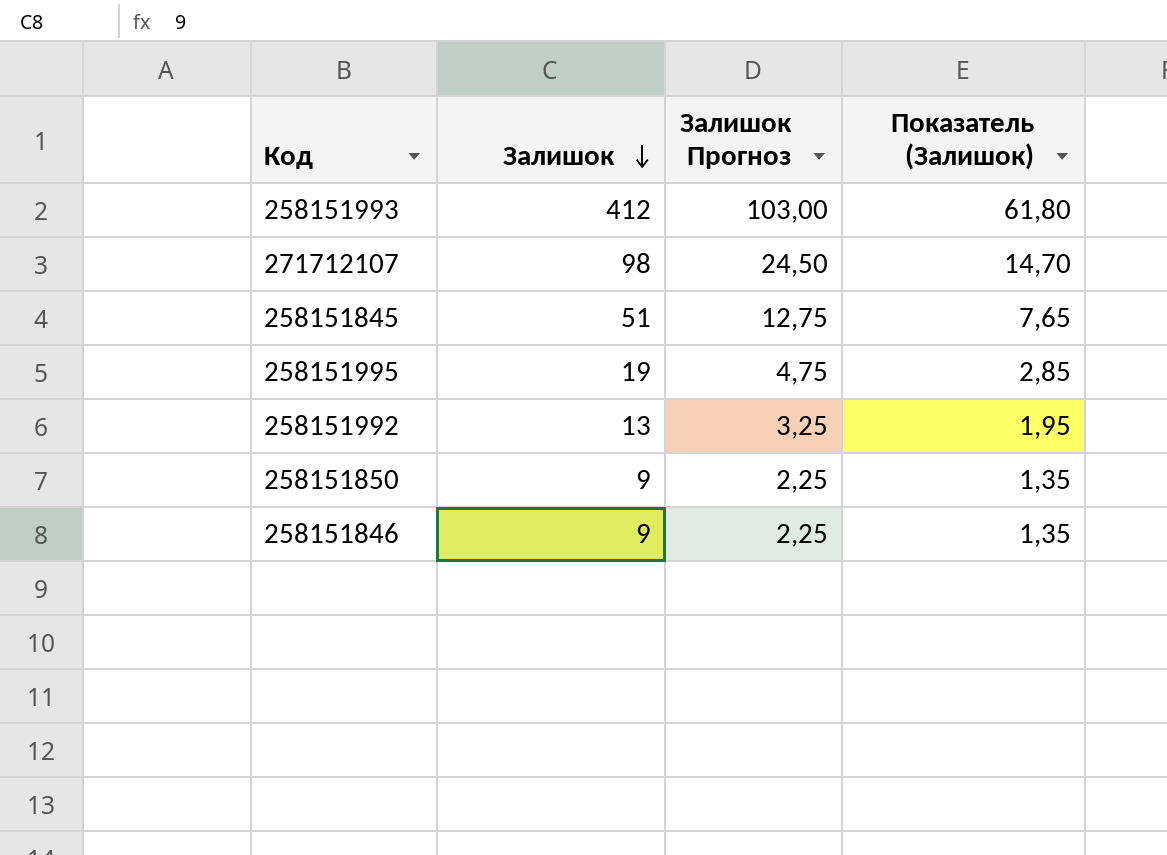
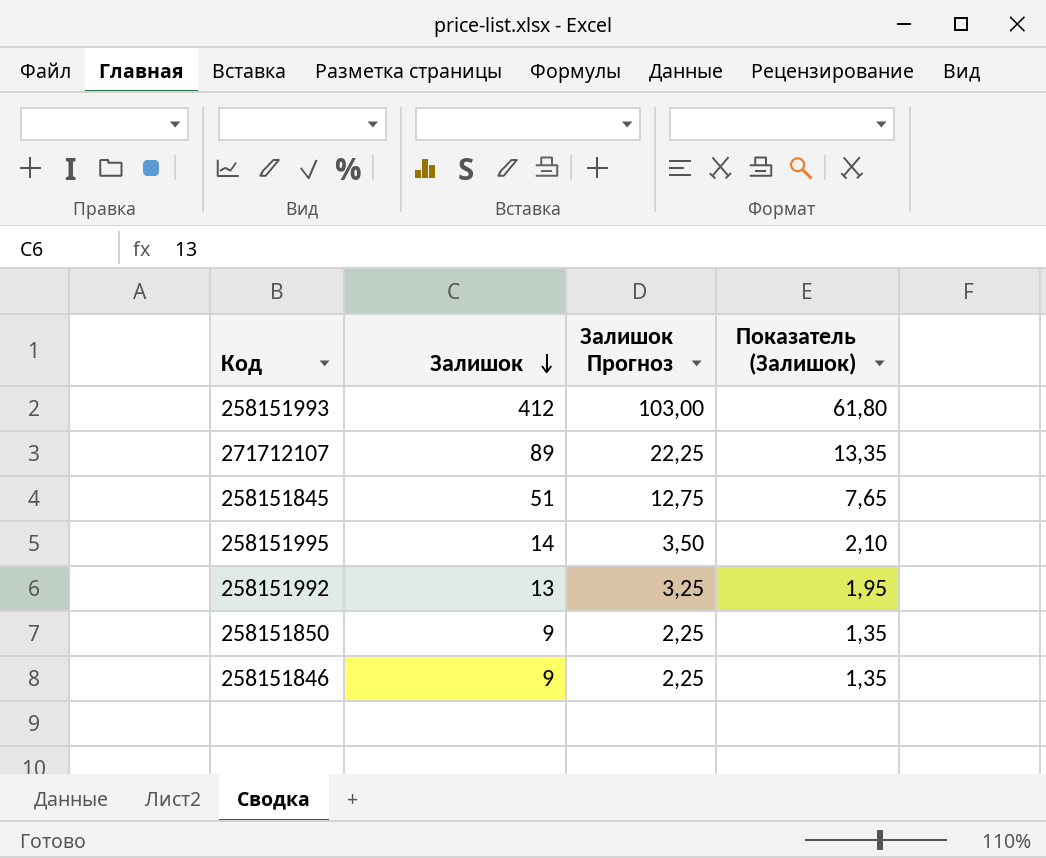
271712107 | Залишок: 98 -> 89
271712107 | Залишок Прогноз: 24,50 -> 22,25
271712107 | Показатель (Залишок): 14,70 -> 13,35
258151995 | Залишок: 19 -> 14
258151995 | Залишок Прогноз: 4,75 -> 3,50
258151995 | Показатель (Залишок): 2,85 -> 2,10

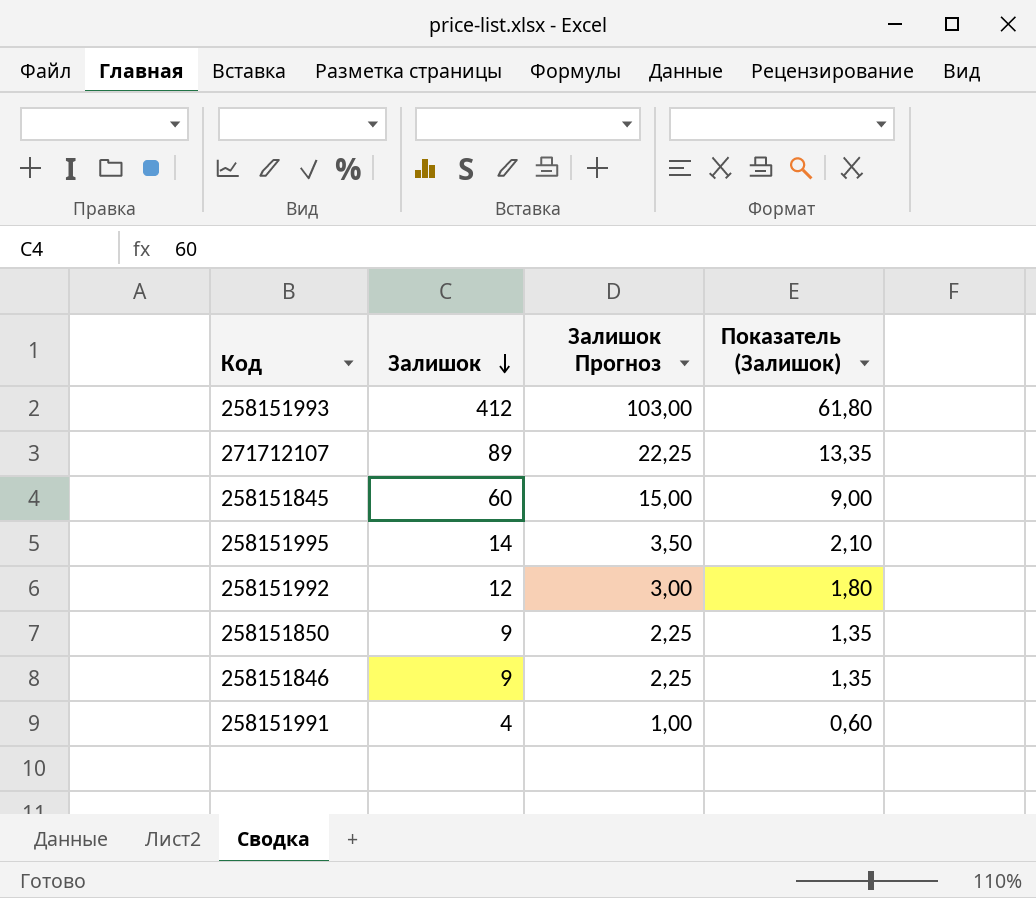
258151845 | Залишок: 51 -> 60
258151845 | Залишок Прогноз: 12,75 -> 15,00
258151845 | Показатель (Залишок): 7,65 -> 9,00
258151992 | Залишок: 13 -> 12
258151992 | Залишок Прогноз: 3,25 -> 3,00
258151992 | Показатель (Залишок): 1,95 -> 1,80
row 258151991: none -> 4 | 1,00 | 0,60

